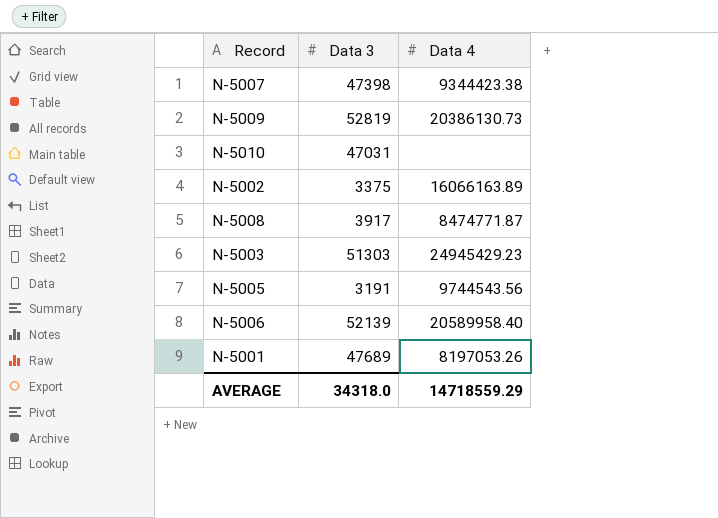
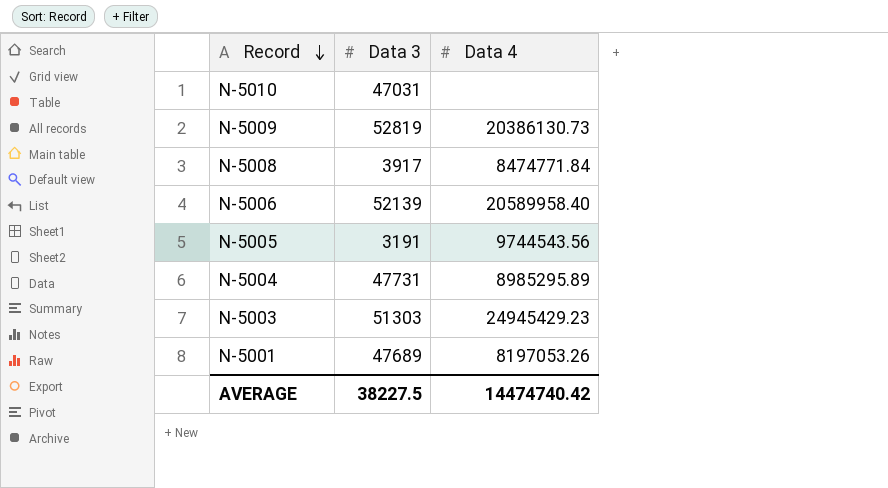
row order: none -> Record descending
row N-5007: 47398 | 9344423.38 -> none
row N-5002: 3375 | 16066163.89 -> none
N-5008 | Data 4: 8474771.87 -> 8474771.84
row N-5004: none -> 47731 | 8985295.89
AVERAGE | Data 3: 34318.0 -> 38227.5
AVERAGE | Data 4: 14718559.29 -> 14474740.42

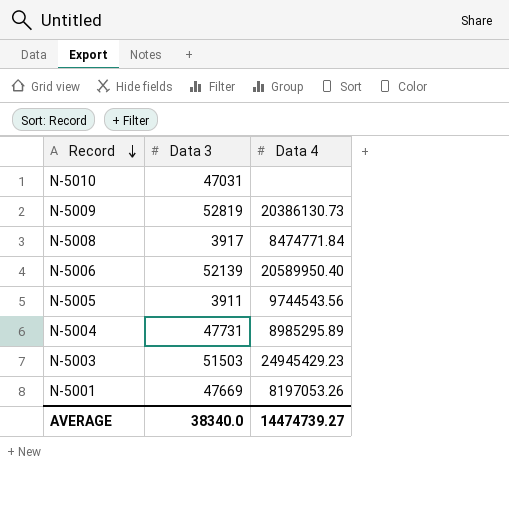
N-5006 | Data 4: 20589958.40 -> 20589950.40
N-5005 | Data 3: 3191 -> 3911
N-5003 | Data 3: 51303 -> 51503
N-5001 | Data 3: 47689 -> 47669
AVERAGE | Data 3: 38227.5 -> 38340.0
AVERAGE | Data 4: 14474740.42 -> 14474739.27

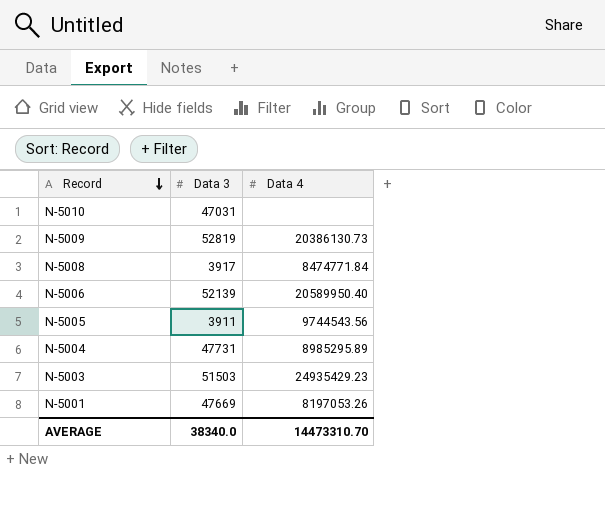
N-5003 | Data 4: 24945429.23 -> 24935429.23
AVERAGE | Data 4: 14474739.27 -> 14473310.70

